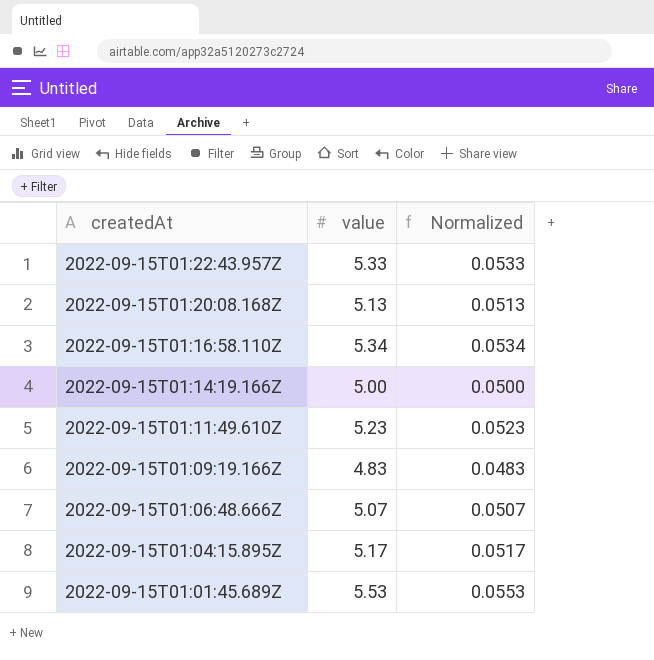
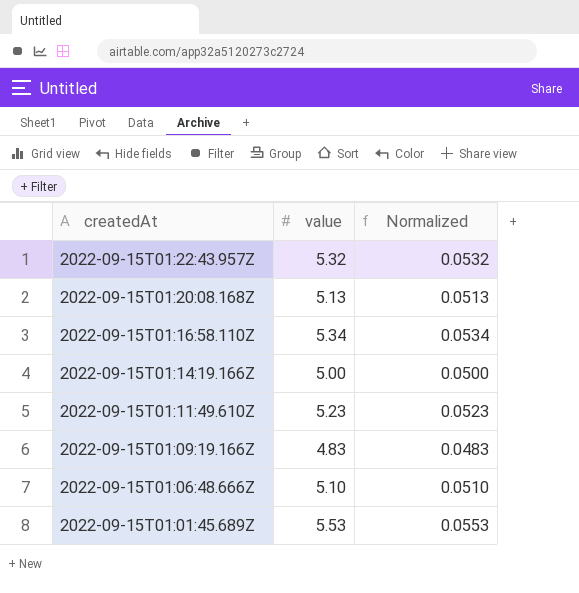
row 2022-09-15T01:04:15.895Z: 5.17 | 0.0517 -> none
2022-09-15T01:22:43.957Z | value: 5.33 -> 5.32
2022-09-15T01:22:43.957Z | Normalized: 0.0533 -> 0.0532
2022-09-15T01:06:48.666Z | value: 5.07 -> 5.10
2022-09-15T01:06:48.666Z | Normalized: 0.0507 -> 0.0510

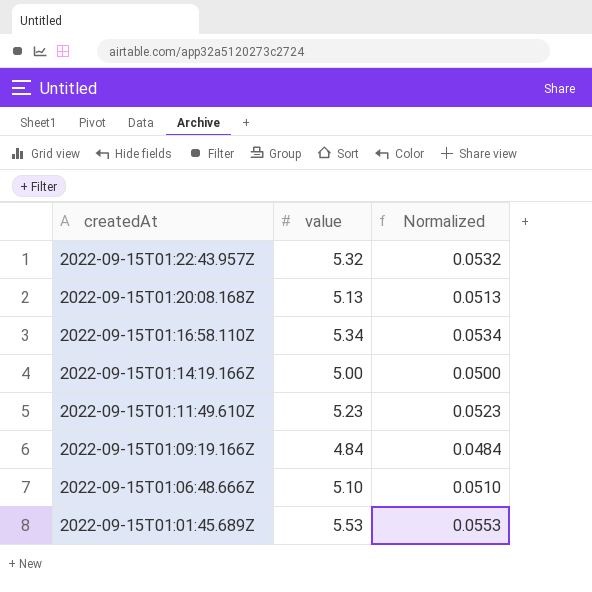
2022-09-15T01:09:19.166Z | value: 4.83 -> 4.84
2022-09-15T01:09:19.166Z | Normalized: 0.0483 -> 0.0484

